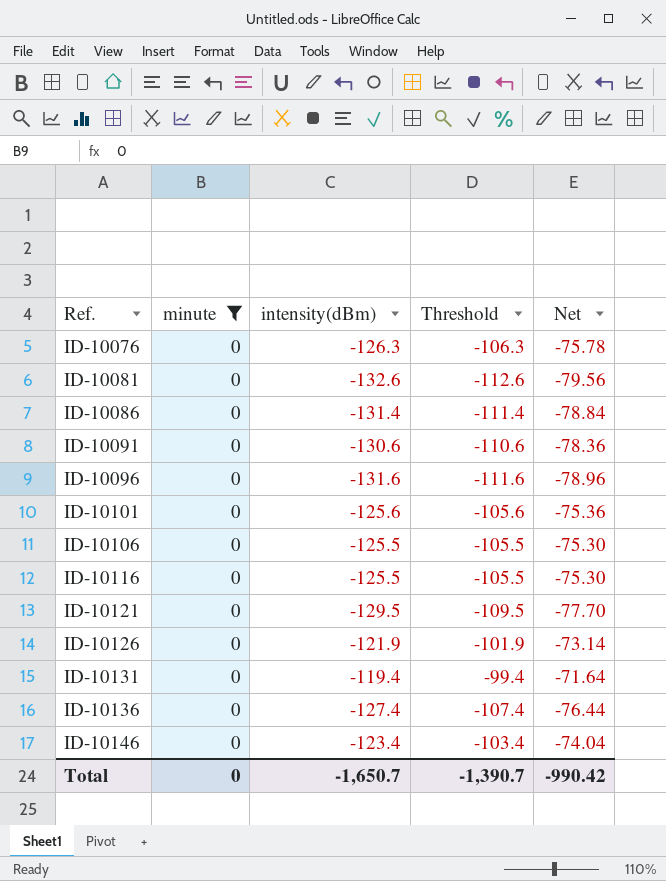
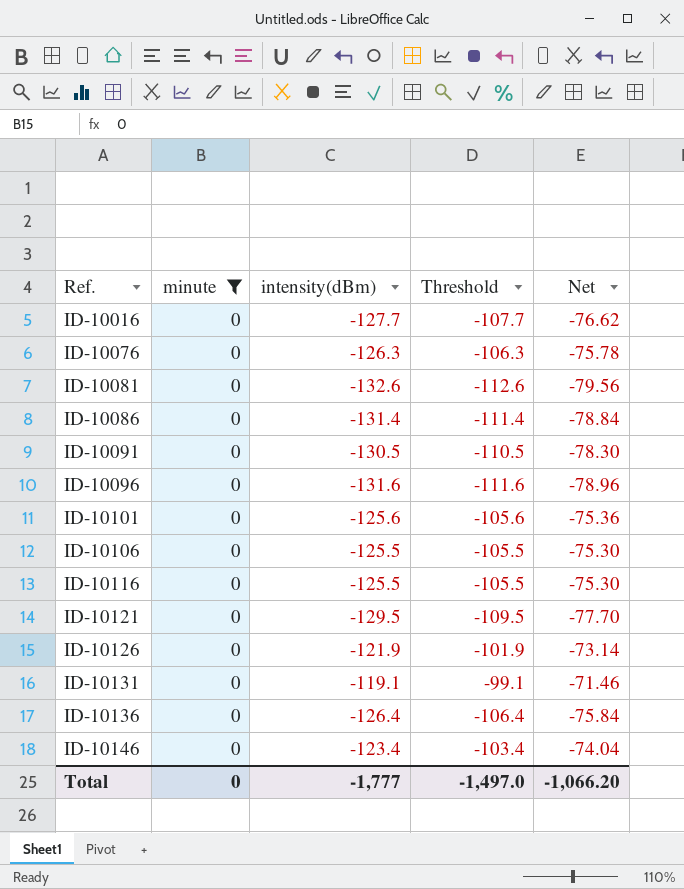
row ID-10016: none -> 0 | -127.7 | -107.7 | -76.62
ID-10091 | intensity(dBm): -130.6 -> -130.5
ID-10091 | Threshold: -110.6 -> -110.5
ID-10091 | Net: -78.36 -> -78.30
ID-10131 | intensity(dBm): -119.4 -> -119.1
ID-10131 | Threshold: -99.4 -> -99.1
ID-10131 | Net: -71.64 -> -71.46
ID-10136 | intensity(dBm): -127.4 -> -126.4
ID-10136 | Threshold: -107.4 -> -106.4
ID-10136 | Net: -76.44 -> -75.84
Total | intensity(dBm): -1,650.7 -> -1,777
Total | Threshold: -1,390.7 -> -1,497.0
Total | Net: -990.42 -> -1,066.20

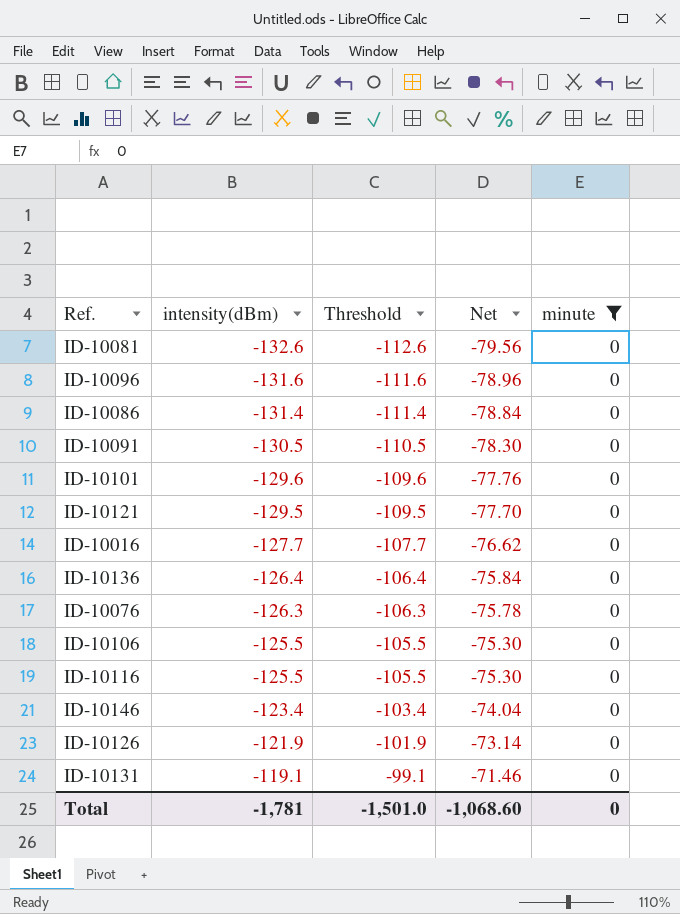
row order: Ref. ascending -> intensity(dBm) ascending
column minute | position: 2 -> 5
ID-10101 | intensity(dBm): -125.6 -> -129.6
ID-10101 | Threshold: -105.6 -> -109.6
ID-10101 | Net: -75.36 -> -77.76
Total | intensity(dBm): -1,777 -> -1,781
Total | Threshold: -1,497.0 -> -1,501.0
Total | Net: -1,066.20 -> -1,068.60

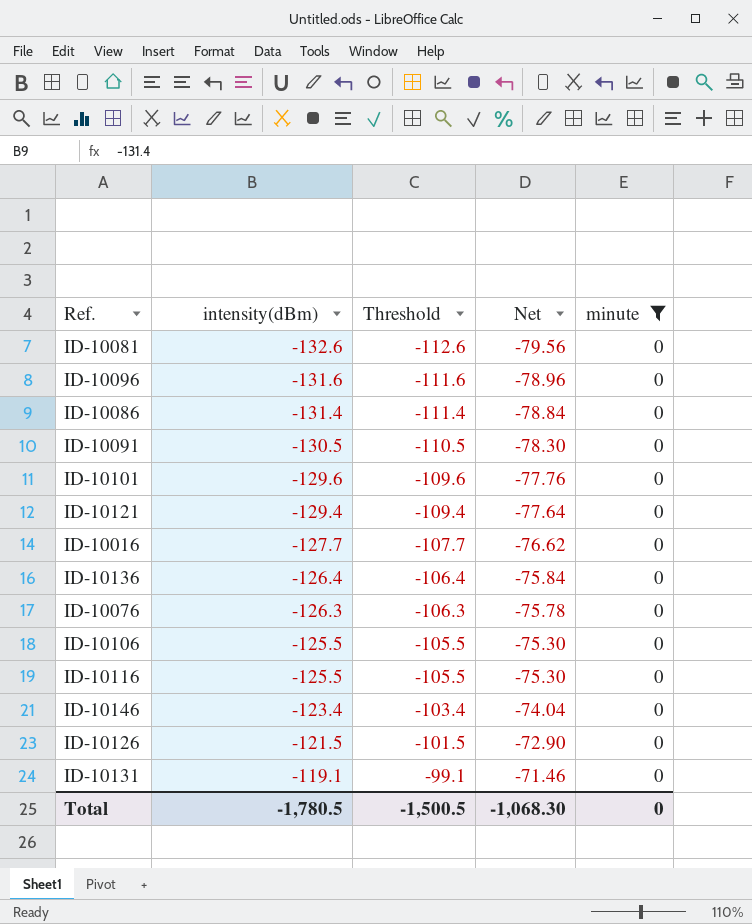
ID-10121 | intensity(dBm): -129.5 -> -129.4
ID-10121 | Threshold: -109.5 -> -109.4
ID-10121 | Net: -77.70 -> -77.64
ID-10126 | intensity(dBm): -121.9 -> -121.5
ID-10126 | Threshold: -101.9 -> -101.5
ID-10126 | Net: -73.14 -> -72.90
Total | intensity(dBm): -1,781 -> -1,780.5
Total | Threshold: -1,501.0 -> -1,500.5
Total | Net: -1,068.60 -> -1,068.30

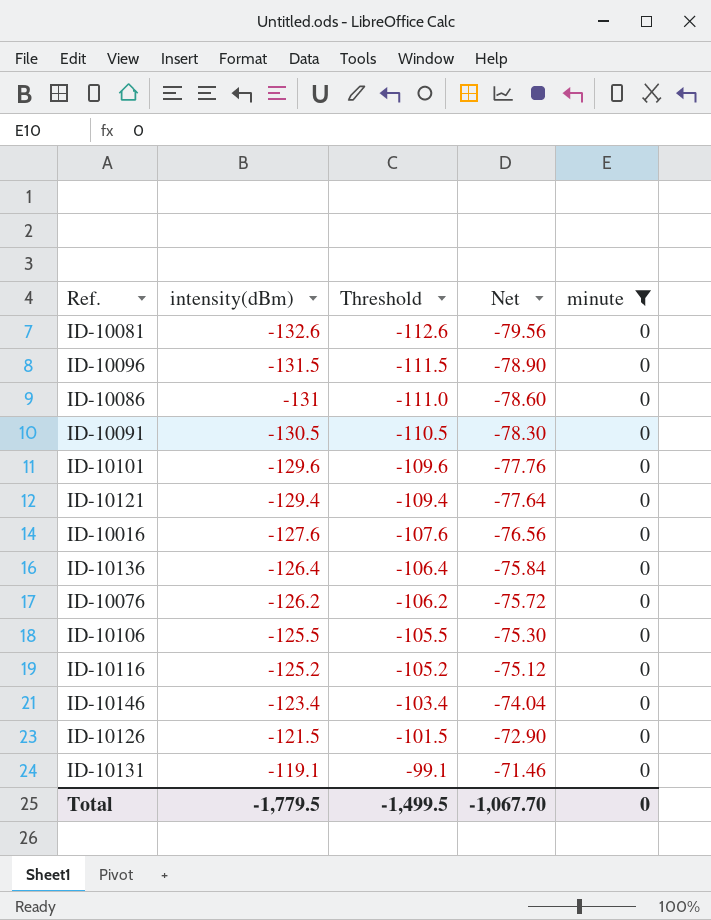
ID-10096 | intensity(dBm): -131.6 -> -131.5
ID-10096 | Threshold: -111.6 -> -111.5
ID-10096 | Net: -78.96 -> -78.90
ID-10086 | intensity(dBm): -131.4 -> -131
ID-10086 | Threshold: -111.4 -> -111.0
ID-10086 | Net: -78.84 -> -78.60
ID-10016 | intensity(dBm): -127.7 -> -127.6
ID-10016 | Threshold: -107.7 -> -107.6
ID-10016 | Net: -76.62 -> -76.56
ID-10076 | intensity(dBm): -126.3 -> -126.2
ID-10076 | Threshold: -106.3 -> -106.2
ID-10076 | Net: -75.78 -> -75.72
ID-10116 | intensity(dBm): -125.5 -> -125.2
ID-10116 | Threshold: -105.5 -> -105.2
ID-10116 | Net: -75.30 -> -75.12
Total | intensity(dBm): -1,780.5 -> -1,779.5
Total | Threshold: -1,500.5 -> -1,499.5
Total | Net: -1,068.30 -> -1,067.70

